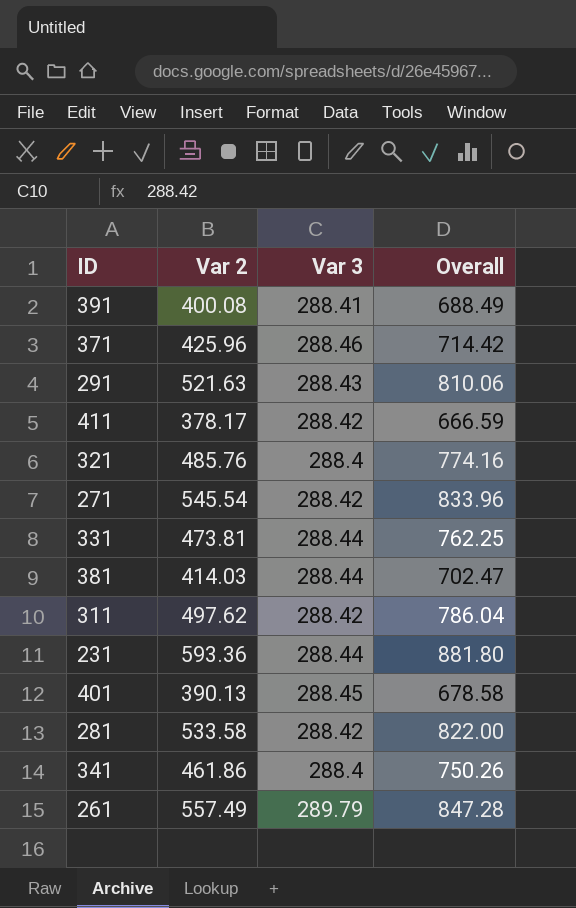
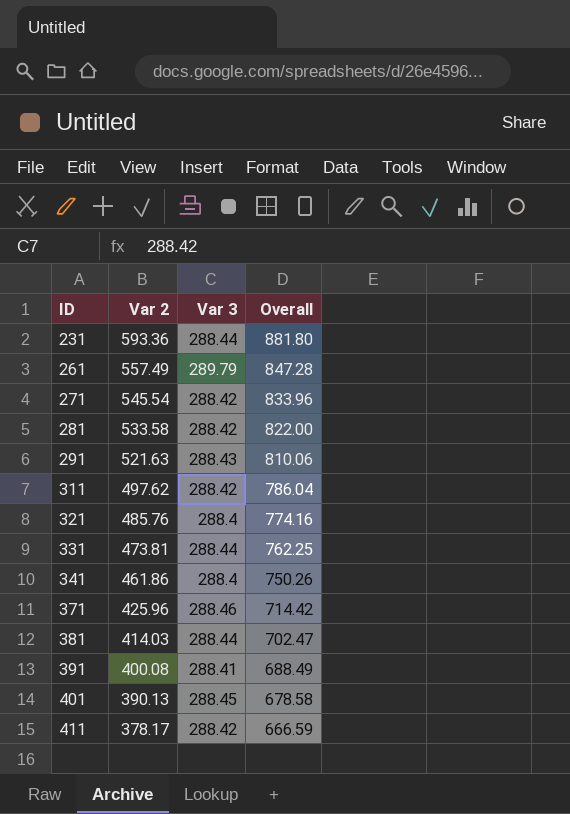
row order: none -> ID ascending

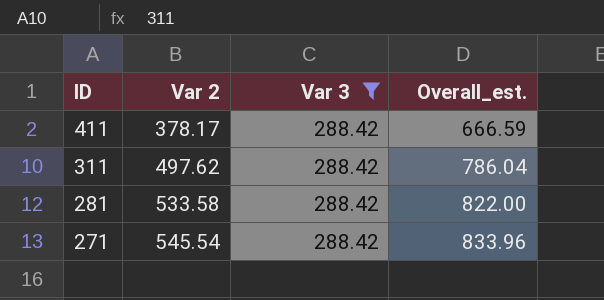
filter: none -> Var 3 = 288.42
row order: ID ascending -> ID descending
column name: Overall -> Overall_est.

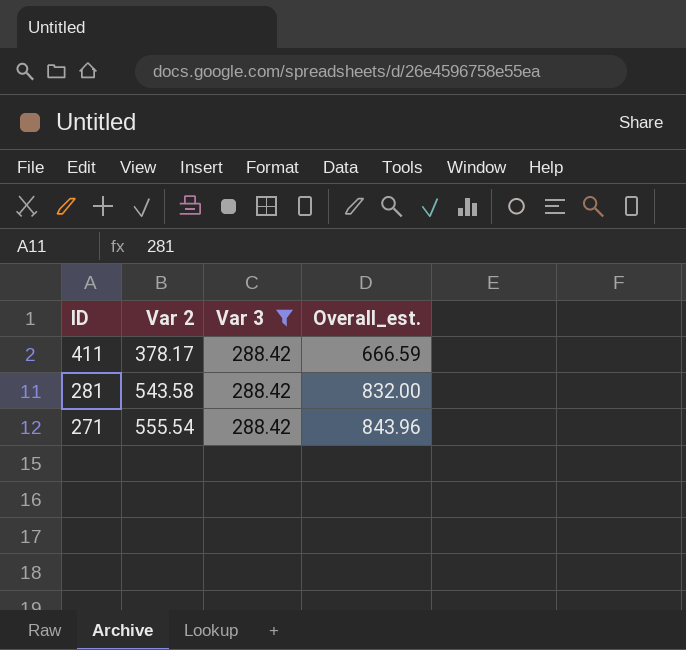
row 311: 497.62 | 288.42 | 786.04 -> none
281 | Var 2: 533.58 -> 543.58
281 | Overall_est.: 822.00 -> 832.00
271 | Var 2: 545.54 -> 555.54
271 | Overall_est.: 833.96 -> 843.96

